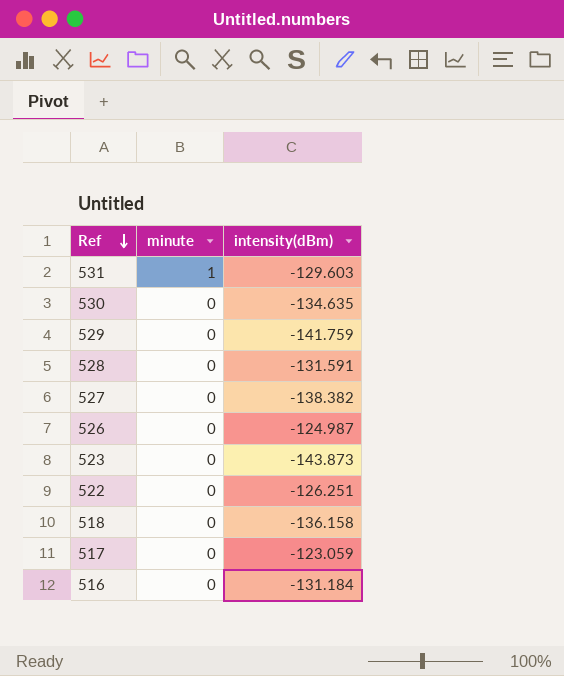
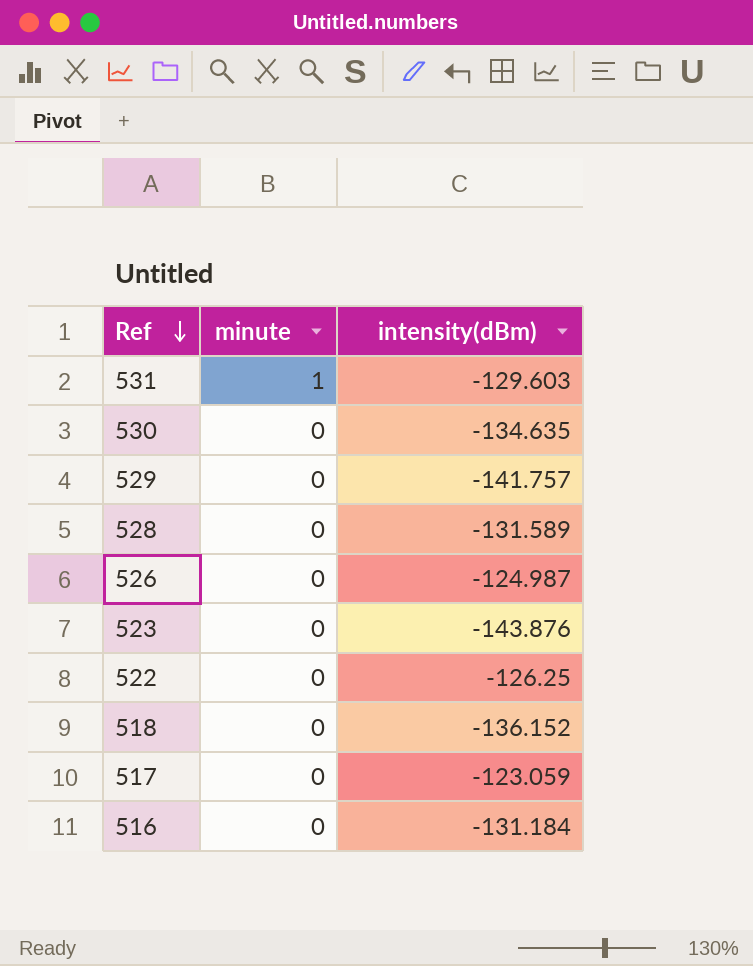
row 527: 0 | -138.382 -> none
529 | intensity(dBm): -141.759 -> -141.757
528 | intensity(dBm): -131.591 -> -131.589
523 | intensity(dBm): -143.873 -> -143.876
522 | intensity(dBm): -126.251 -> -126.25
518 | intensity(dBm): -136.158 -> -136.152

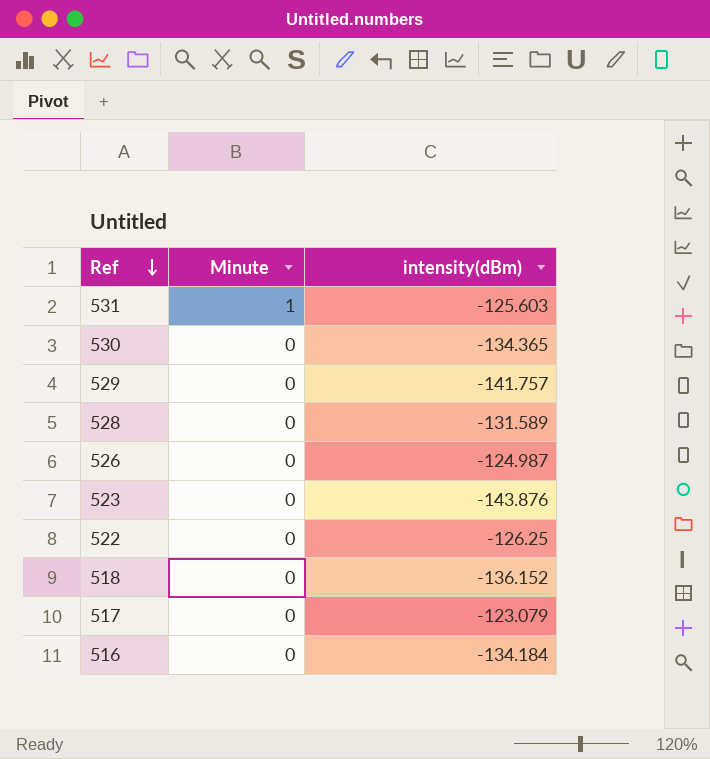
column name: minute -> Minute
531 | intensity(dBm): -129.603 -> -125.603
530 | intensity(dBm): -134.635 -> -134.365
517 | intensity(dBm): -123.059 -> -123.079
516 | intensity(dBm): -131.184 -> -134.184

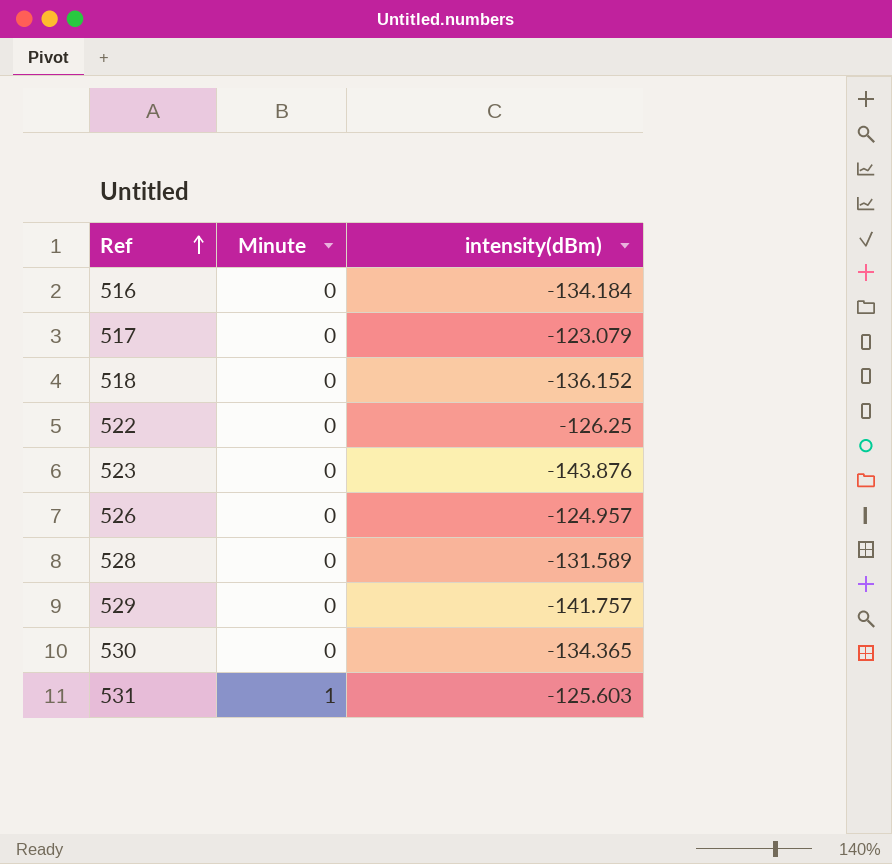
row order: Ref descending -> Ref ascending
526 | intensity(dBm): -124.987 -> -124.957

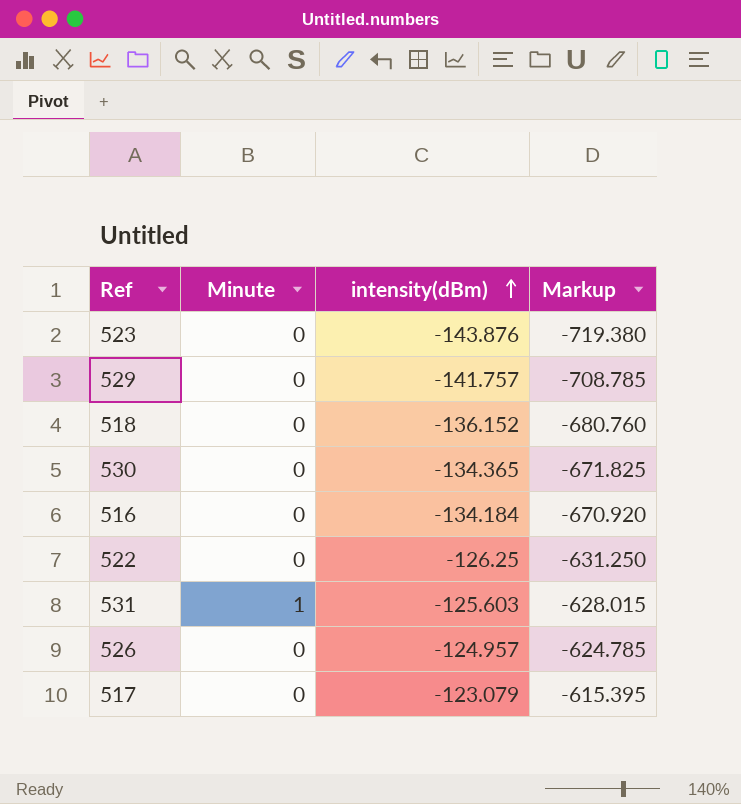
row order: Ref ascending -> intensity(dBm) ascending
column Markup | formula: none -> [intensity(dBm)] * 5
row 528: 0 | -131.589 -> none

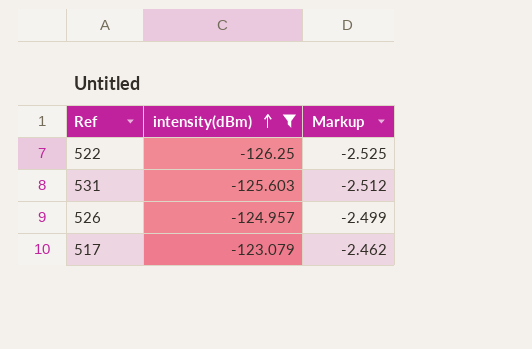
filter: none -> intensity(dBm) >= -126.25
column Minute | position: 2 -> none
column Markup | formula: [intensity(dBm)] * 5 -> [intensity(dBm)] * 0.02

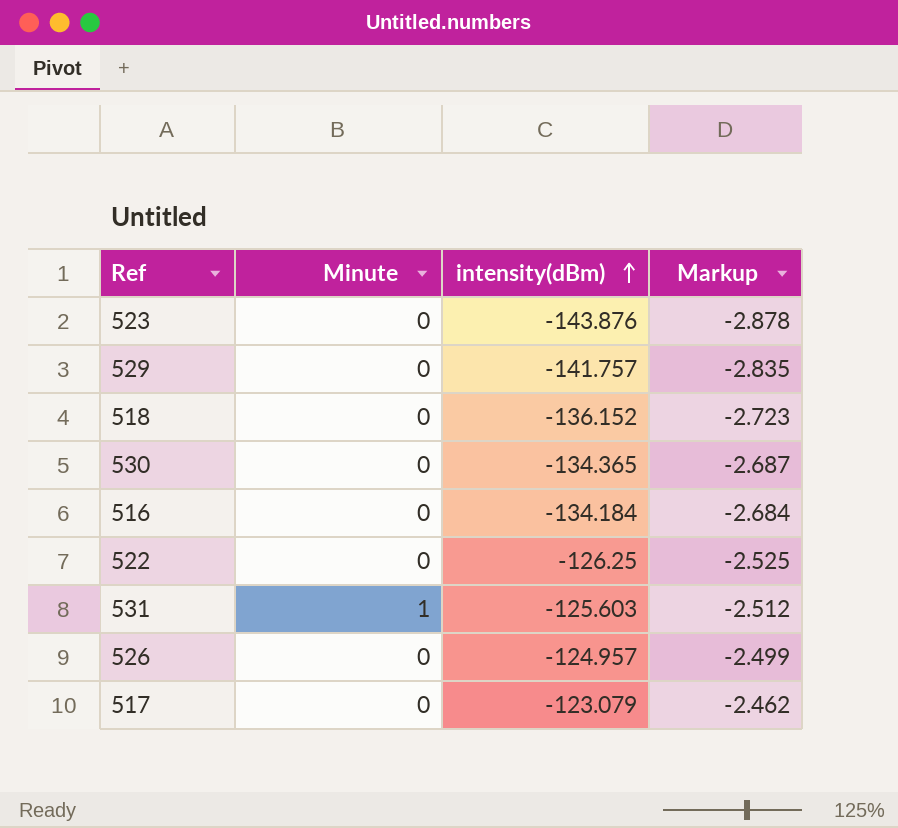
filter: intensity(dBm) >= -126.25 -> none
column Minute | position: none -> 2

